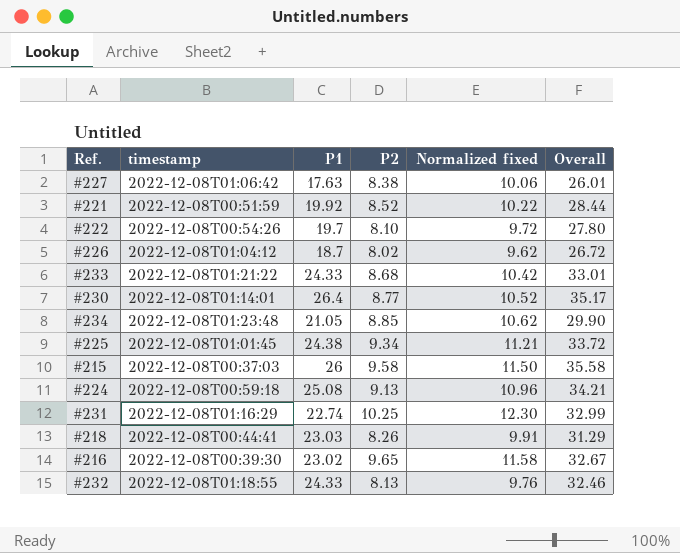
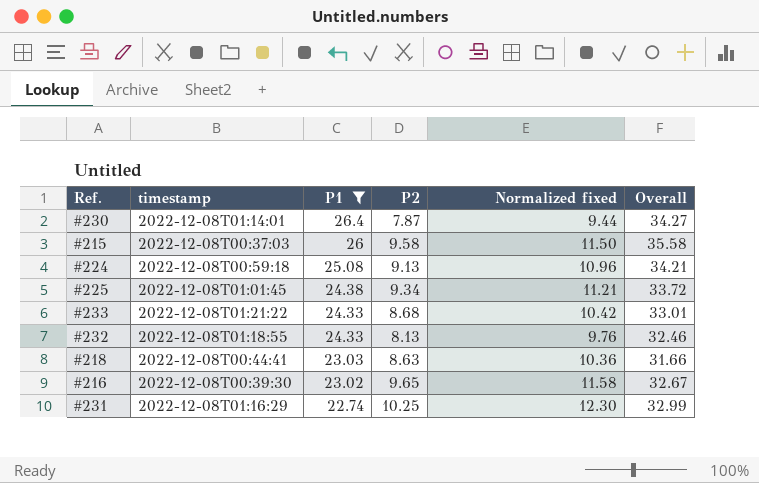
filter: none -> P1 >= 22.74
row order: none -> P1 descending
#230 | P2: 8.77 -> 7.87
#230 | Normalized fixed: 10.52 -> 9.44
#230 | Overall: 35.17 -> 34.27
#218 | P2: 8.26 -> 8.63
#218 | Normalized fixed: 9.91 -> 10.36
#218 | Overall: 31.29 -> 31.66

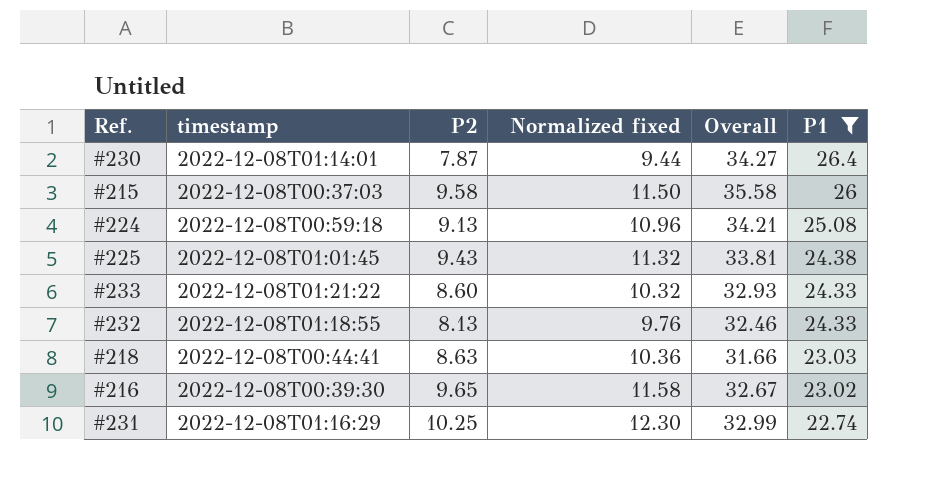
column P1 | position: 3 -> 6
#225 | P2: 9.34 -> 9.43
#225 | Normalized fixed: 11.21 -> 11.32
#225 | Overall: 33.72 -> 33.81
#233 | P2: 8.68 -> 8.60
#233 | Normalized fixed: 10.42 -> 10.32
#233 | Overall: 33.01 -> 32.93

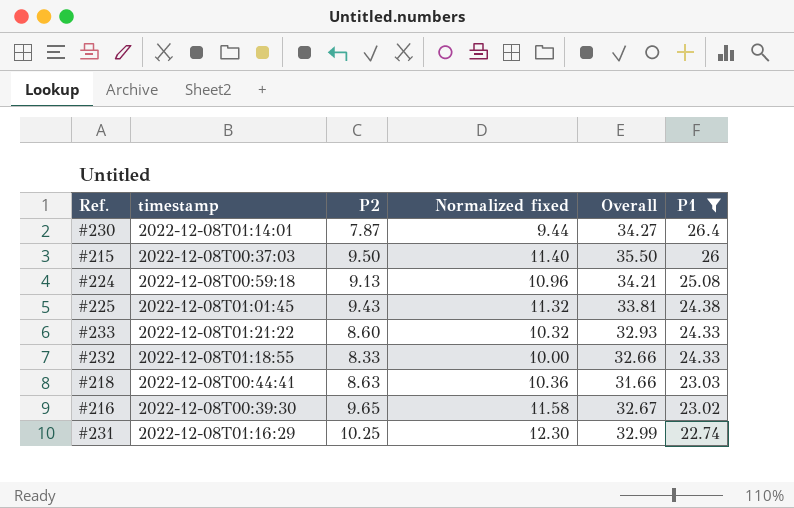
#215 | P2: 9.58 -> 9.50
#215 | Normalized fixed: 11.50 -> 11.40
#215 | Overall: 35.58 -> 35.50
#232 | P2: 8.13 -> 8.33
#232 | Normalized fixed: 9.76 -> 10.00
#232 | Overall: 32.46 -> 32.66

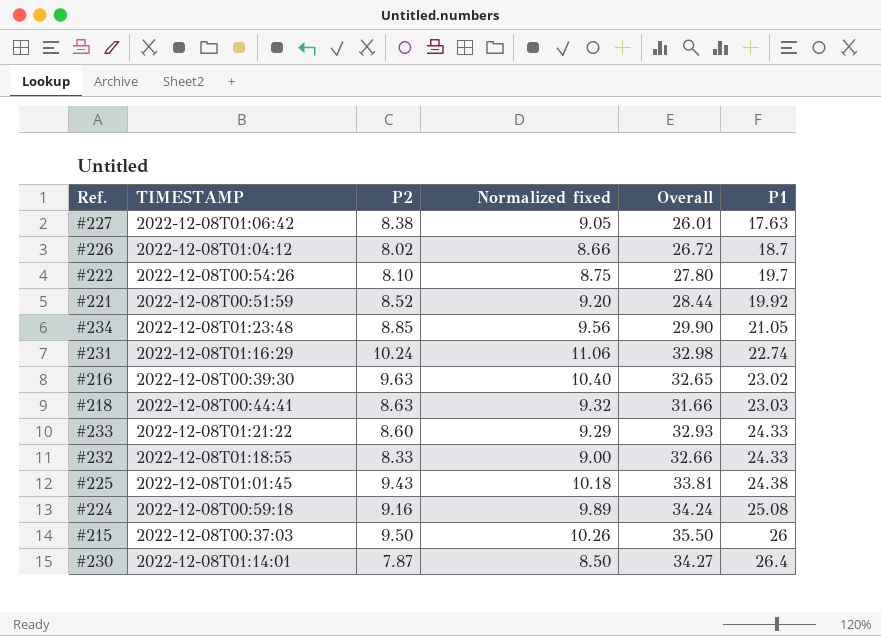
filter: P1 >= 22.74 -> none
row order: P1 descending -> P1 ascending
column name: timestamp -> TIMESTAMP
column Normalized fixed | formula: [P2] * 1.2 -> [P2] * 1.08
#231 | P2: 10.25 -> 10.24
#231 | Overall: 32.99 -> 32.98
#216 | P2: 9.65 -> 9.63
#216 | Overall: 32.67 -> 32.65
#224 | P2: 9.13 -> 9.16
#224 | Overall: 34.21 -> 34.24

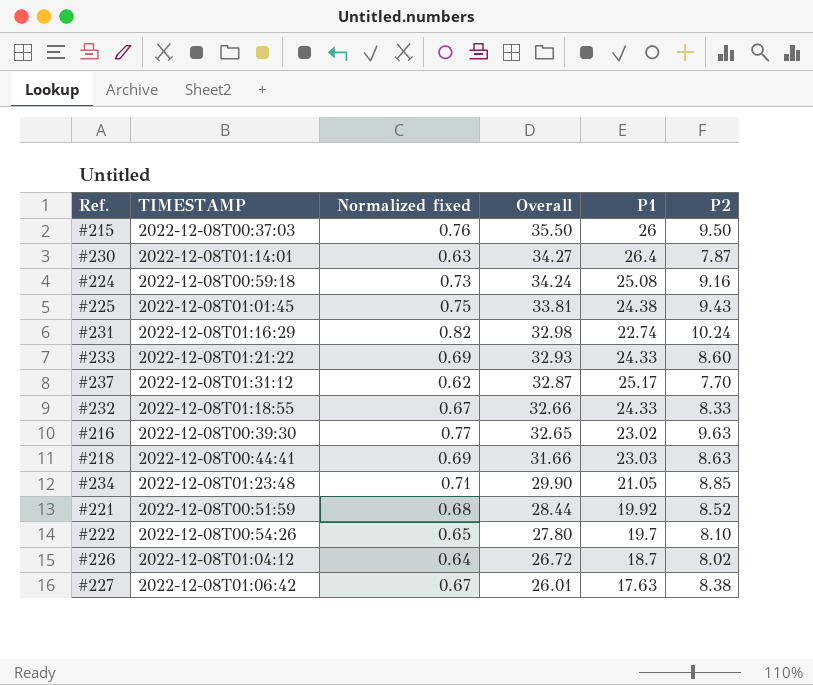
row order: P1 ascending -> Overall descending
column Normalized fixed | formula: [P2] * 1.08 -> [P2] * 0.08
column P2 | position: 3 -> 6
row #237: none -> 2022-12-08T01:31:12 | 0.62 | 32.87 | 25.17 | 7.70

